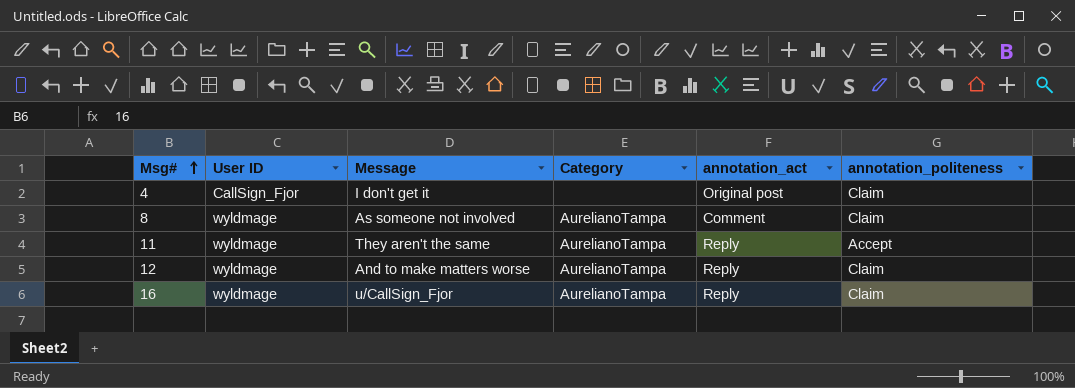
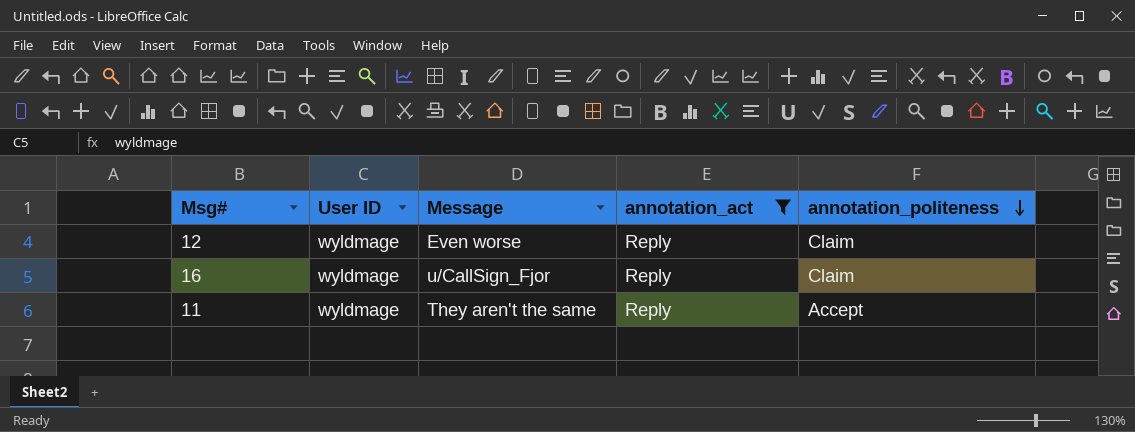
filter: none -> annotation_act = Reply
row order: Msg# ascending -> annotation_politeness descending
column Category | position: 4 -> none
12 | Message: And to make matters worse -> Even worse

